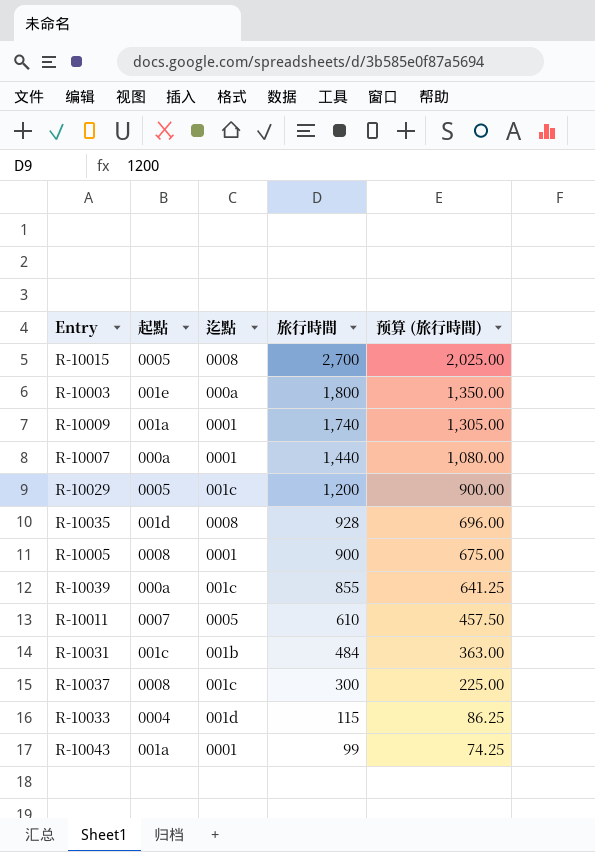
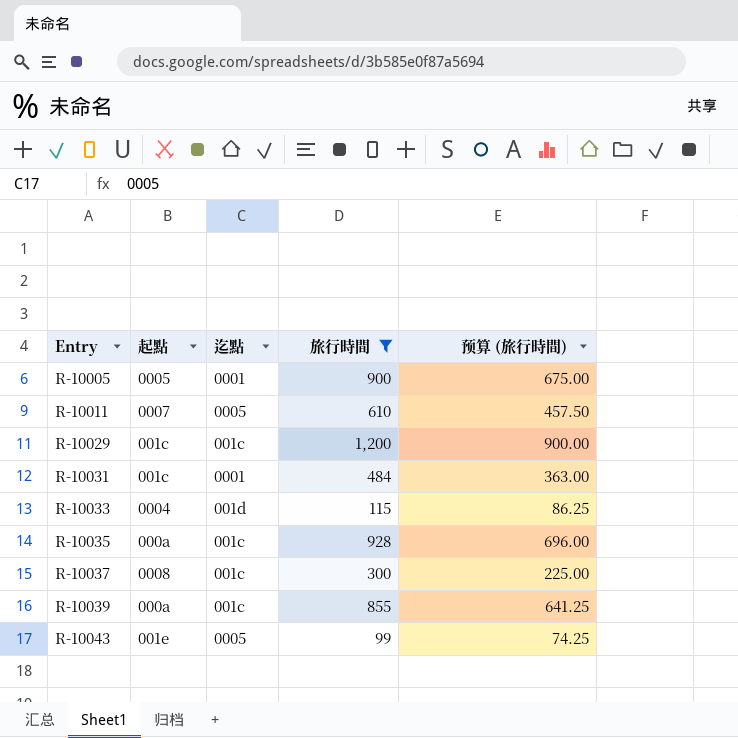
filter: none -> 旅行時間 <= 1,200
row order: 旅行時間 descending -> Entry ascending
R-10005 | 起點: 0008 -> 0005
R-10029 | 起點: 0005 -> 001c
R-10031 | 迄點: 001b -> 0001
R-10035 | 起點: 001d -> 000a
R-10035 | 迄點: 0008 -> 001c
R-10043 | 起點: 001a -> 001e
R-10043 | 迄點: 0001 -> 0005

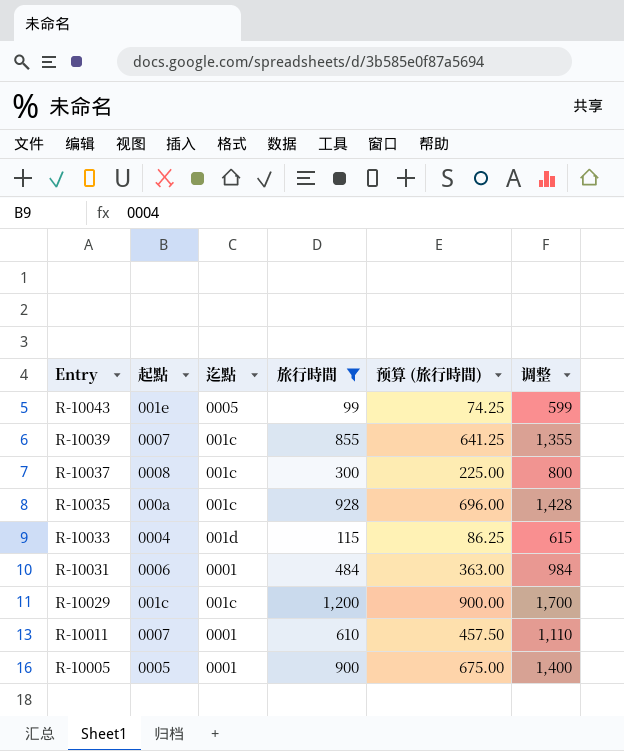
row order: Entry ascending -> Entry descending
column 调整 | formula: none -> [旅行時間] + 500
R-10039 | 起點: 000a -> 0007
R-10031 | 起點: 001c -> 0006
R-10011 | 迄點: 0005 -> 0001

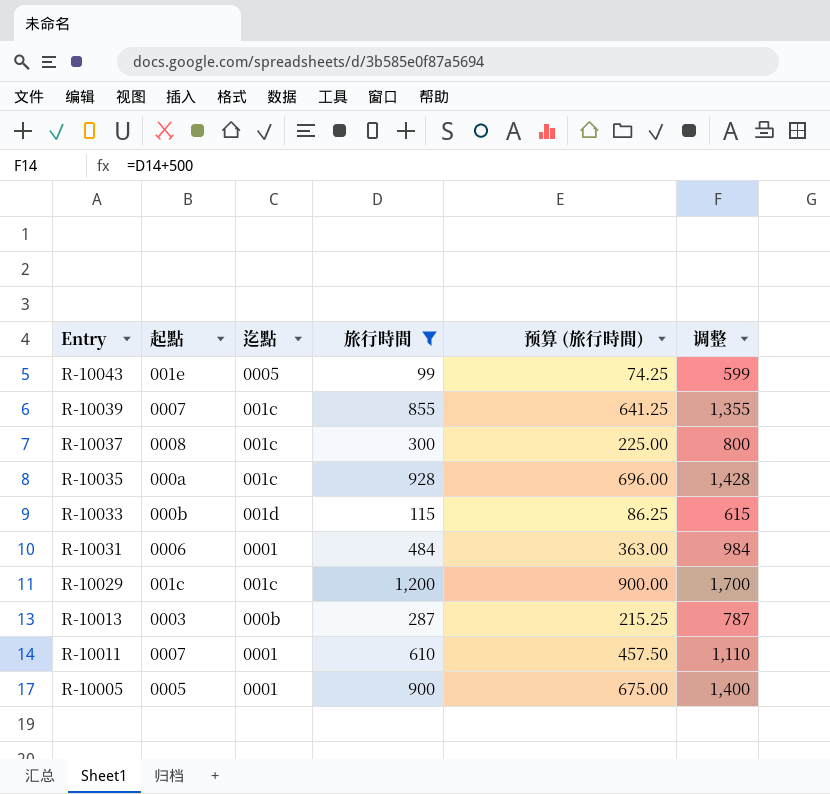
R-10033 | 起點: 0004 -> 000b
row R-10013: none -> 0003 | 000b | 287 | 215.25 | 787

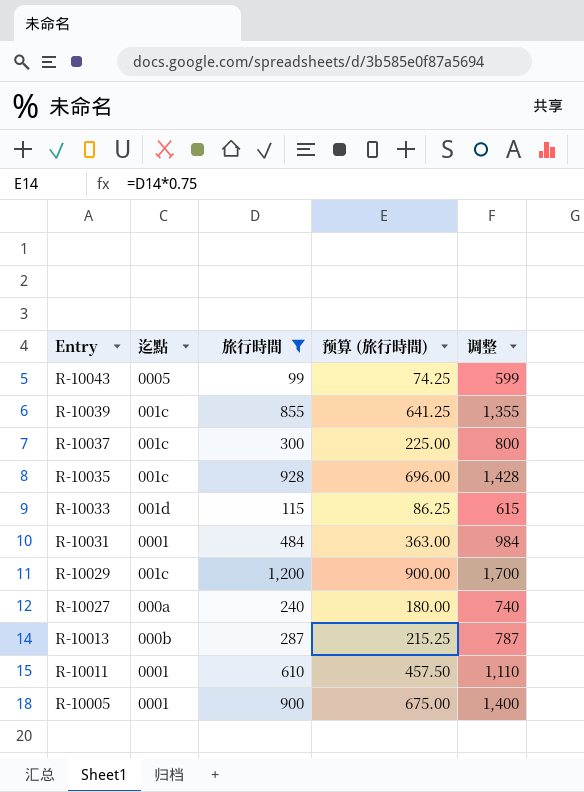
column 起點 | position: 2 -> none
row R-10027: none -> 000a | 240 | 180.00 | 740

